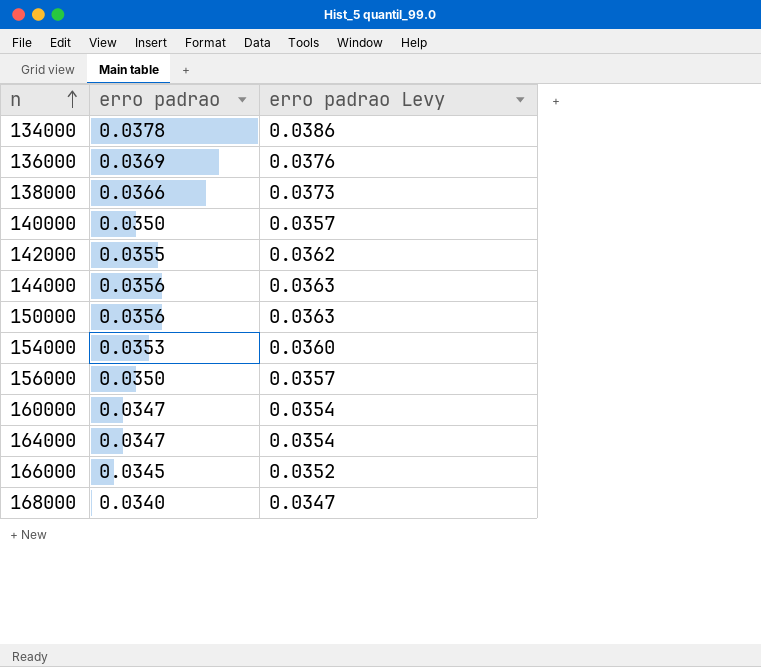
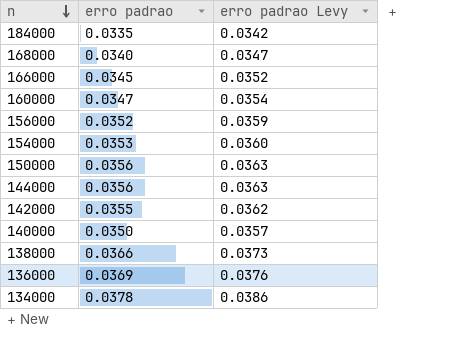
row order: n ascending -> n descending
row 164000: 0.0347 | 0.0354 -> none
row 184000: none -> 0.0335 | 0.0342
156000 | erro padrao: 0.0350 -> 0.0352
156000 | erro padrao Levy: 0.0357 -> 0.0359

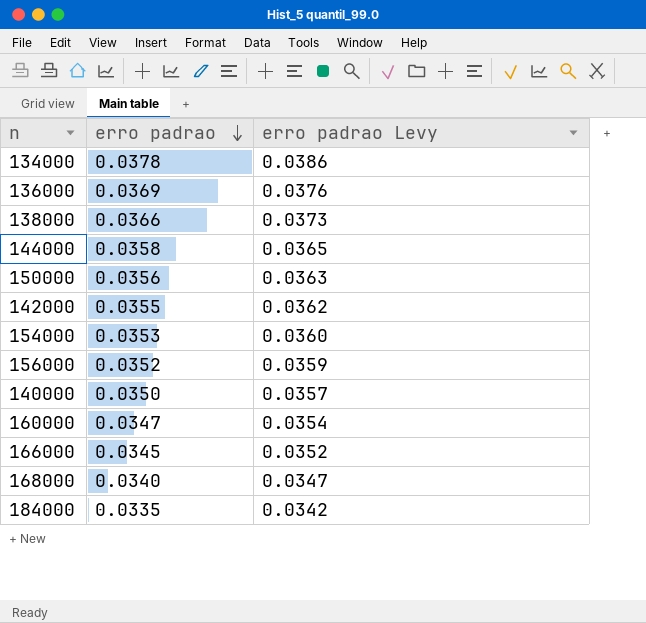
row order: n descending -> erro padrao descending
144000 | erro padrao: 0.0356 -> 0.0358
144000 | erro padrao Levy: 0.0363 -> 0.0365

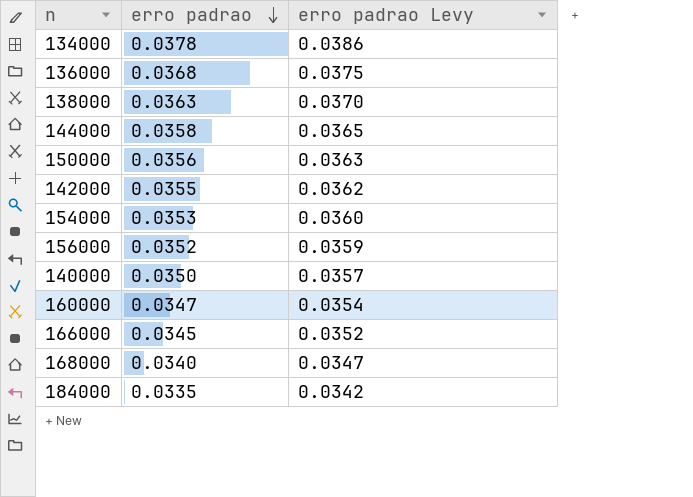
136000 | erro padrao: 0.0369 -> 0.0368
136000 | erro padrao Levy: 0.0376 -> 0.0375
138000 | erro padrao: 0.0366 -> 0.0363
138000 | erro padrao Levy: 0.0373 -> 0.0370

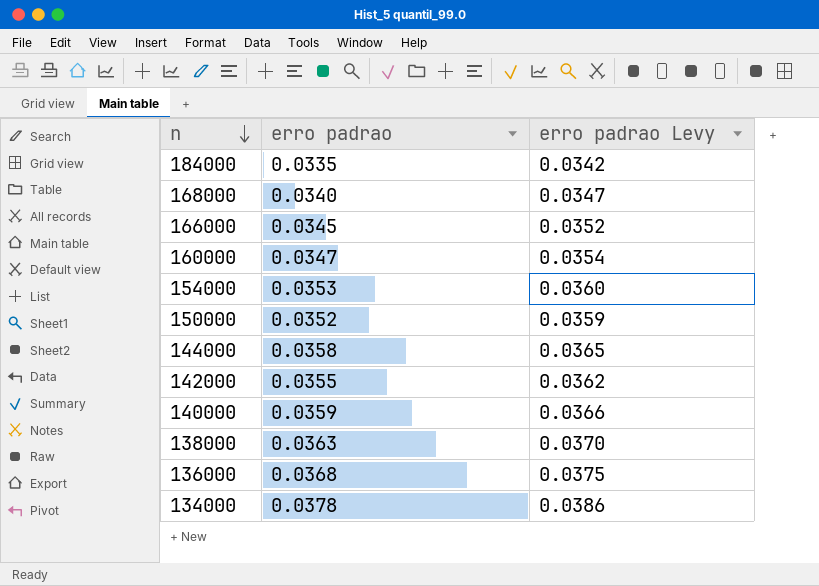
row order: erro padrao descending -> n descending
row 156000: 0.0352 | 0.0359 -> none
150000 | erro padrao: 0.0356 -> 0.0352
150000 | erro padrao Levy: 0.0363 -> 0.0359
140000 | erro padrao: 0.0350 -> 0.0359
140000 | erro padrao Levy: 0.0357 -> 0.0366

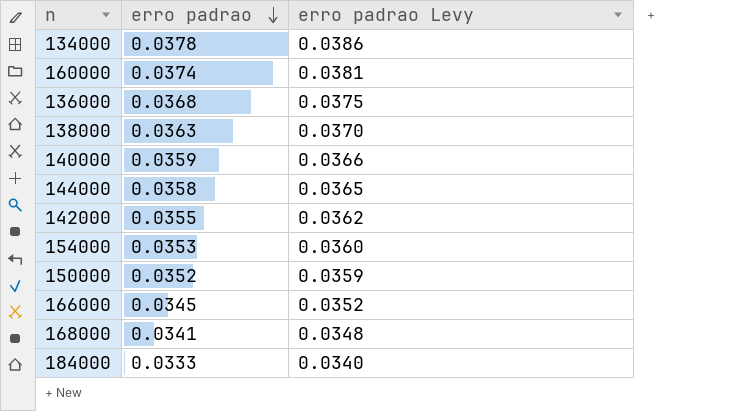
row order: n descending -> erro padrao descending
160000 | erro padrao: 0.0347 -> 0.0374
160000 | erro padrao Levy: 0.0354 -> 0.0381
168000 | erro padrao: 0.0340 -> 0.0341
168000 | erro padrao Levy: 0.0347 -> 0.0348
184000 | erro padrao: 0.0335 -> 0.0333
184000 | erro padrao Levy: 0.0342 -> 0.0340

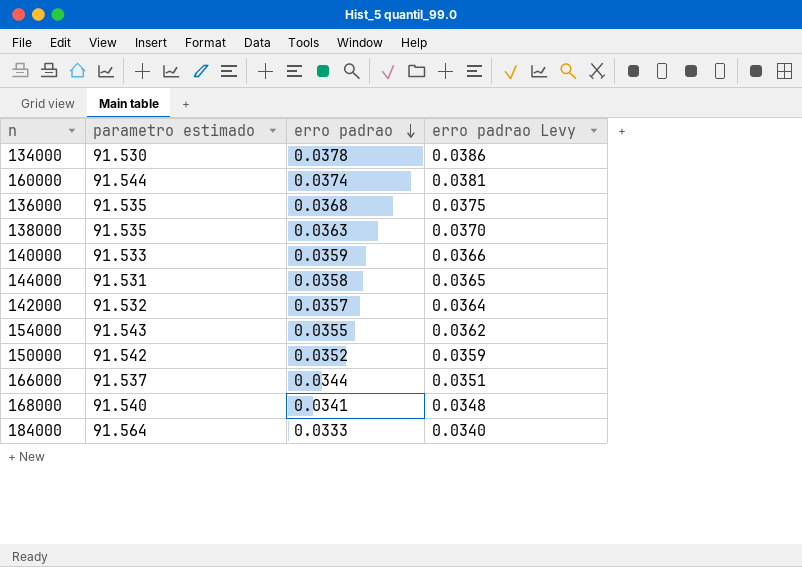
column parametro estimado | position: none -> 2
142000 | erro padrao: 0.0355 -> 0.0357
142000 | erro padrao Levy: 0.0362 -> 0.0364
154000 | erro padrao: 0.0353 -> 0.0355
154000 | erro padrao Levy: 0.0360 -> 0.0362
166000 | erro padrao: 0.0345 -> 0.0344
166000 | erro padrao Levy: 0.0352 -> 0.0351

